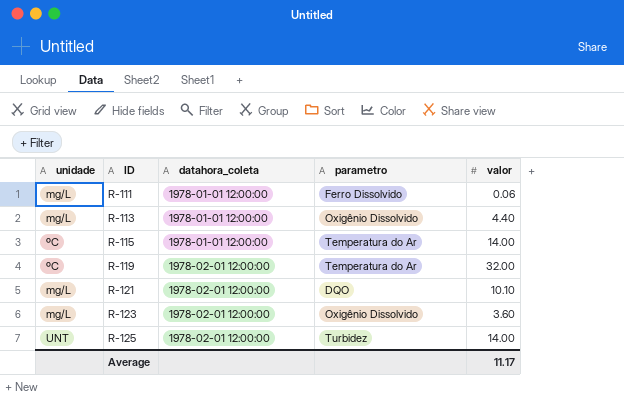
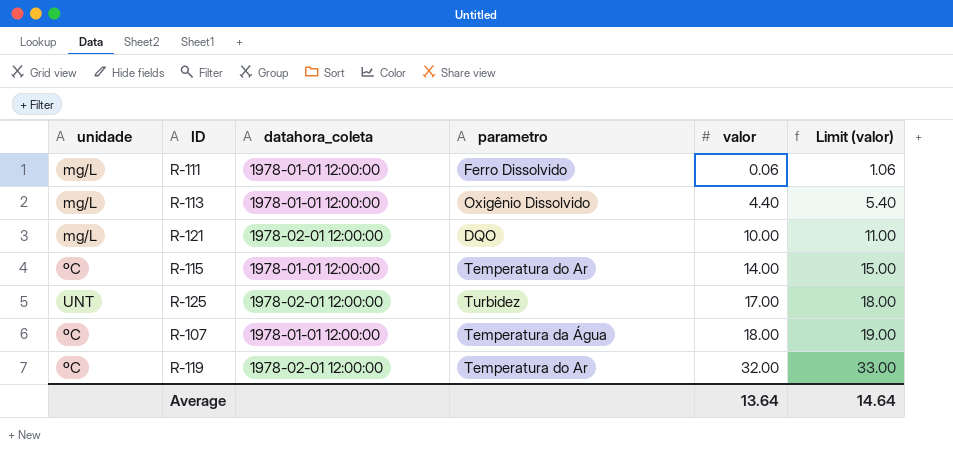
row order: ID ascending -> valor ascending
column Limit (valor) | formula: none -> [valor] + 1
row R-123: mg/L | 1978-02-01 12:00:00 | Oxigênio Dissolvido | 3.60 -> none
R-121 | valor: 10.10 -> 10.00
R-125 | valor: 14.00 -> 17.00
row R-107: none -> ºC | 1978-01-01 12:00:00 | Temperatura da Água | 18.00 | 19.00
Average | valor: 11.17 -> 13.64

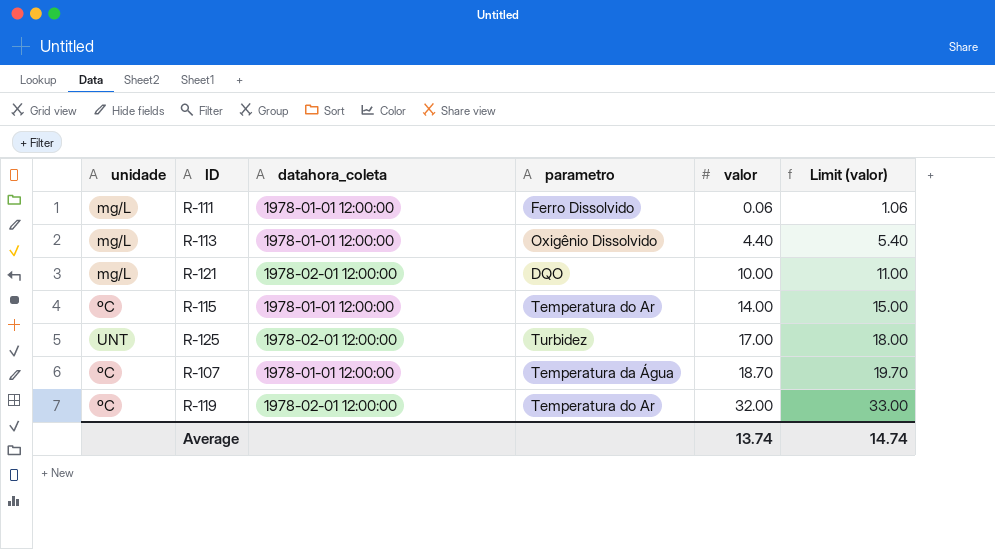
R-107 | valor: 18.00 -> 18.70
R-107 | Limit (valor): 19.00 -> 19.70
Average | valor: 13.64 -> 13.74
Average | Limit (valor): 14.64 -> 14.74

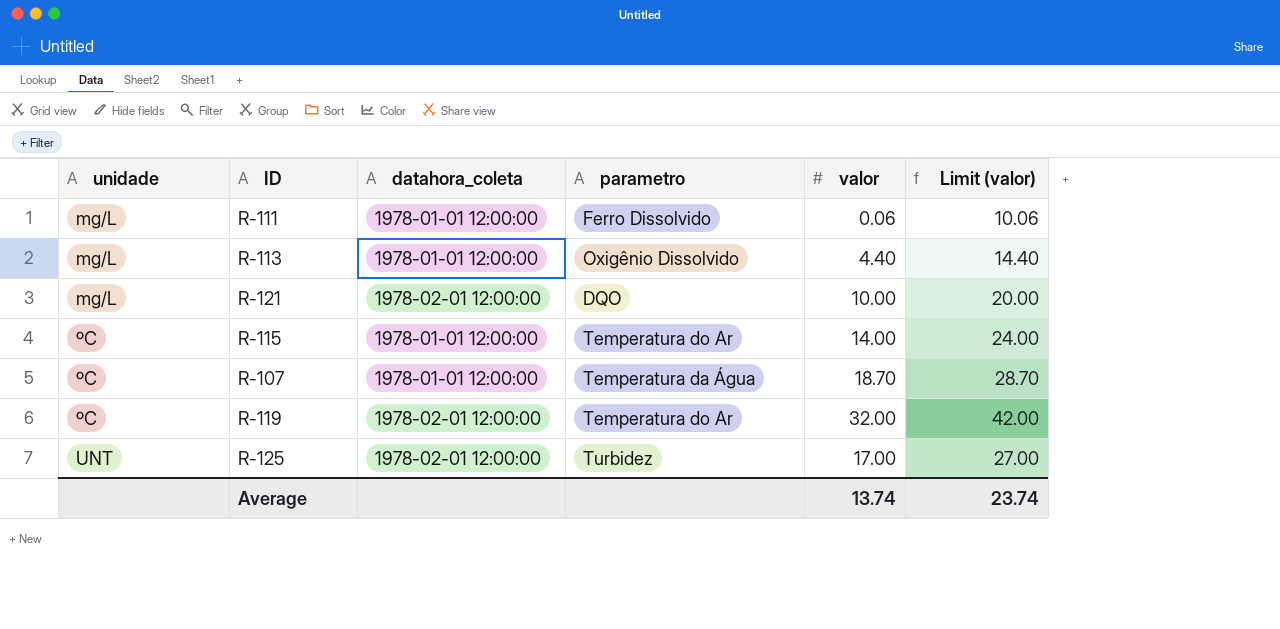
row order: valor ascending -> unidade ascending
column Limit (valor) | formula: [valor] + 1 -> [valor] + 10
Average | Limit (valor): 14.74 -> 23.74

